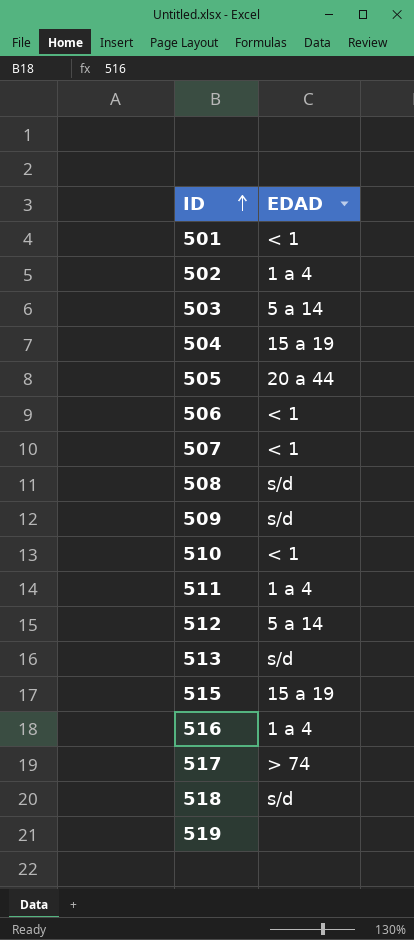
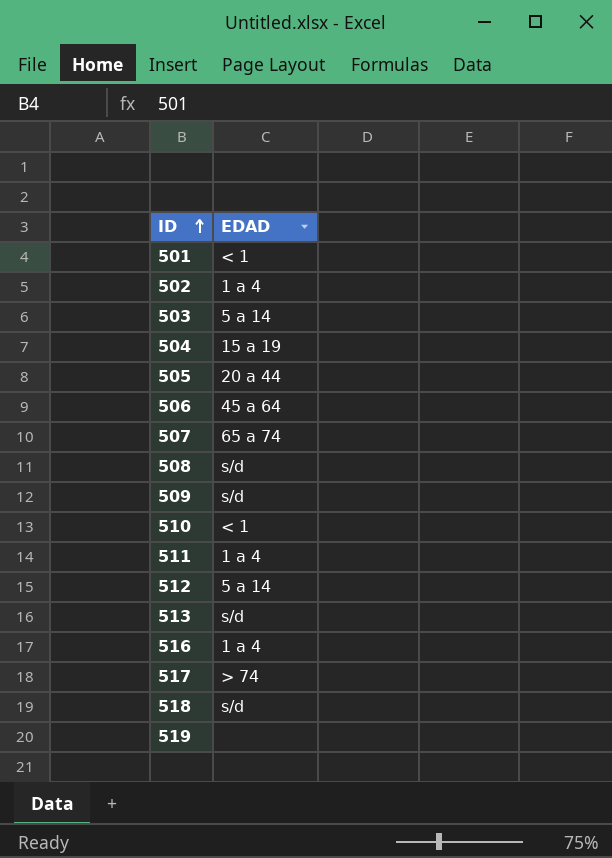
row 515: 15 a 19 -> none
506 | EDAD: < 1 -> 45 a 64
507 | EDAD: < 1 -> 65 a 74

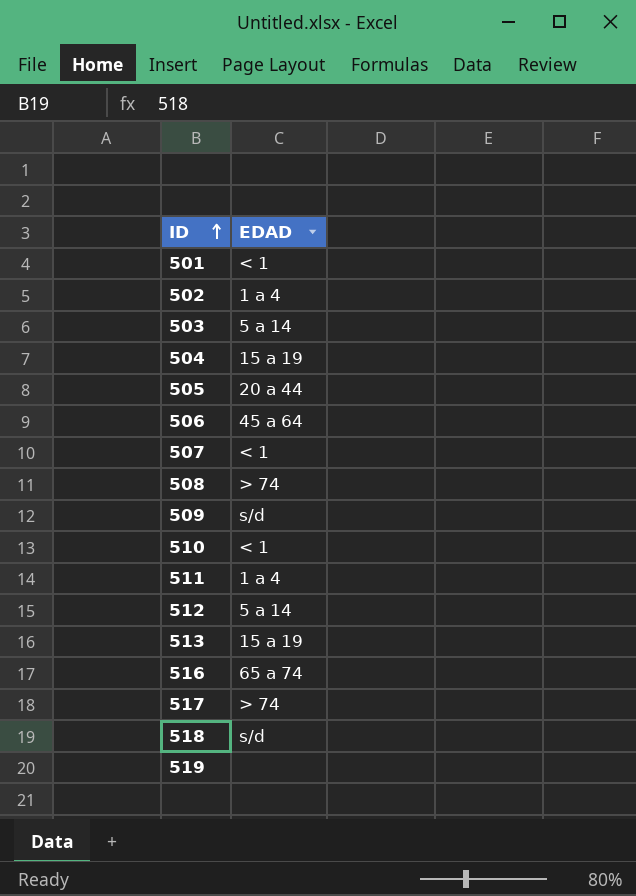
507 | EDAD: 65 a 74 -> < 1
508 | EDAD: s/d -> > 74
513 | EDAD: s/d -> 15 a 19
516 | EDAD: 1 a 4 -> 65 a 74

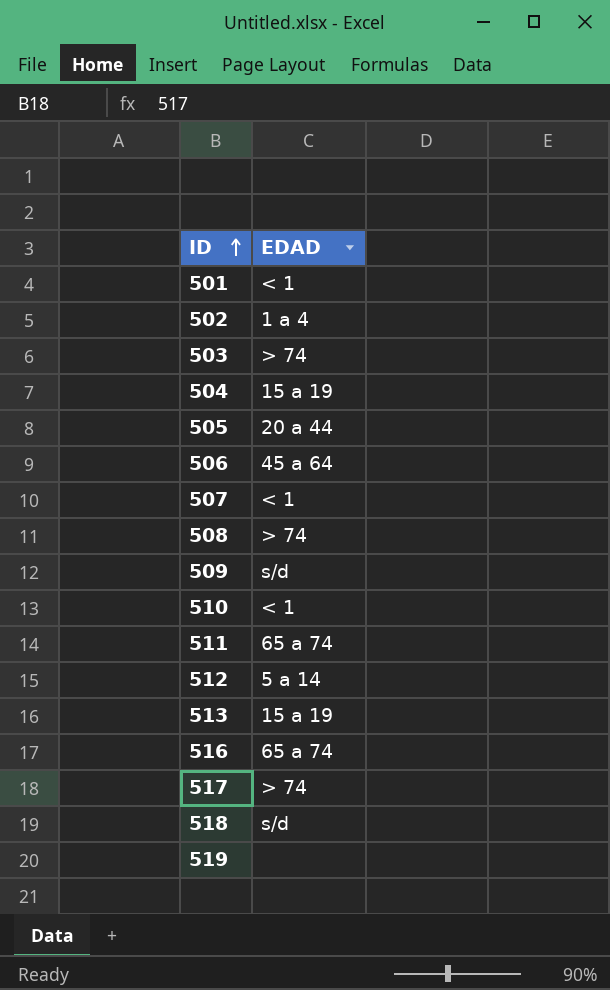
503 | EDAD: 5 a 14 -> > 74
511 | EDAD: 1 a 4 -> 65 a 74

